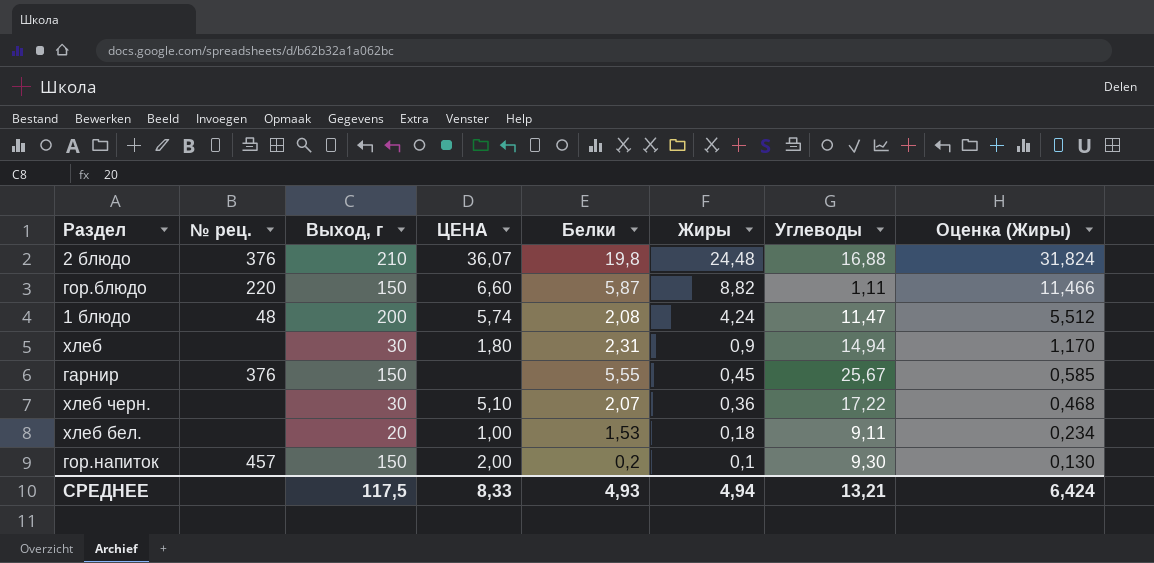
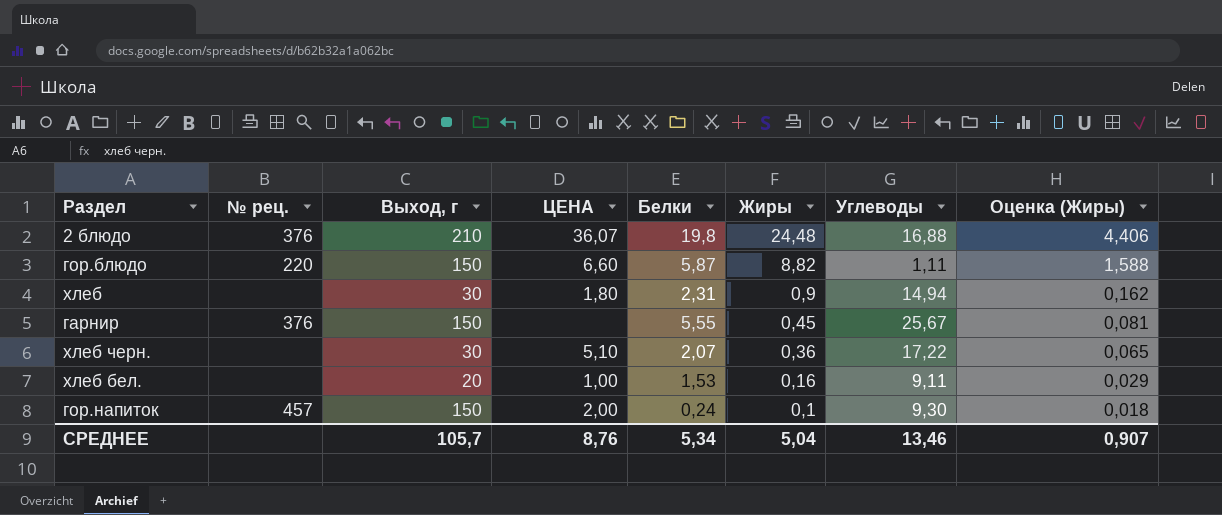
column Оценка (Жиры) | formula: [Жиры] * 1,3 -> [Жиры] * 0,18
row 1 блюдо: 48 | 200 | 5,74 | 2,08 | 4,24 | 11,47 | 5,512 -> none
хлеб бел. | Жиры: 0,18 -> 0,16
гор.напиток | Белки: 0,2 -> 0,24
СРЕДНЕЕ | Выход, г: 117,5 -> 105,7
СРЕДНЕЕ | ЦЕНА: 8,33 -> 8,76
СРЕДНЕЕ | Белки: 4,93 -> 5,34
СРЕДНЕЕ | Жиры: 4,94 -> 5,04
СРЕДНЕЕ | Углеводы: 13,21 -> 13,46
СРЕДНЕЕ | Оценка (Жиры): 6,424 -> 0,907

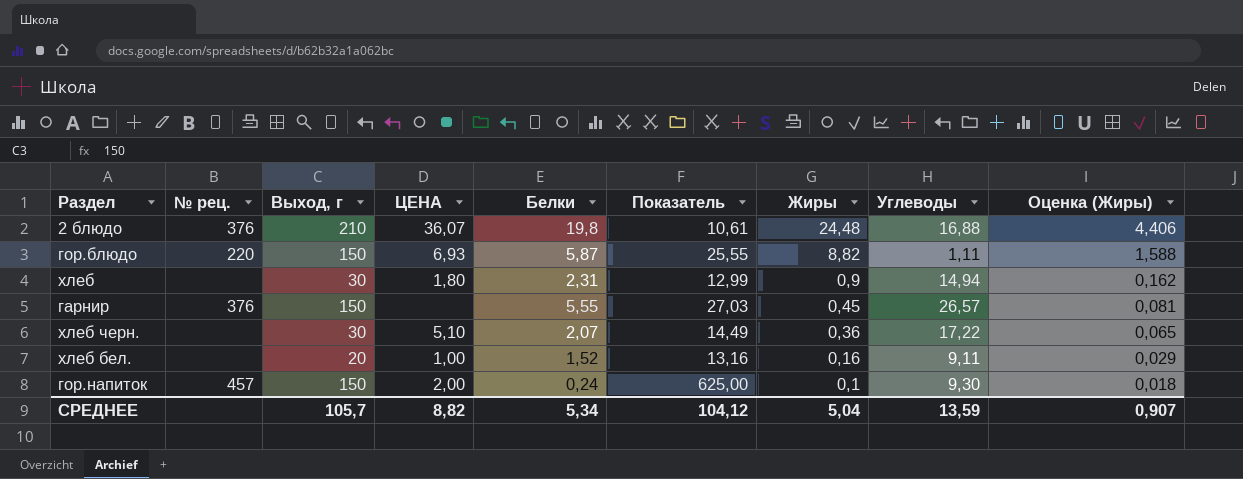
column Показатель | formula: none -> [Выход, г] / [Белки]
гор.блюдо | ЦЕНА: 6,60 -> 6,93
гарнир | Углеводы: 25,67 -> 26,57
хлеб бел. | Белки: 1,53 -> 1,52
СРЕДНЕЕ | ЦЕНА: 8,76 -> 8,82
СРЕДНЕЕ | Углеводы: 13,46 -> 13,59

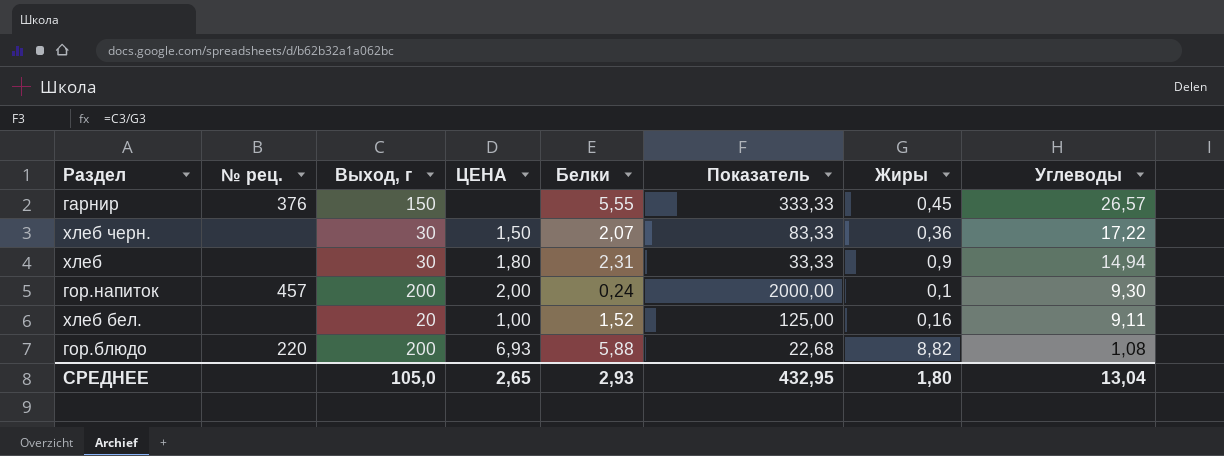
row order: Жиры descending -> Углеводы descending
column Оценка (Жиры) | formula: [Жиры] * 0,18 -> none
column Показатель | formula: [Выход, г] / [Белки] -> [Выход, г] / [Жиры]
row 2 блюдо: 376 | 210 | 36,07 | 19,8 | 10,61 | 24,48 | 16,88 | 4,406 -> none
хлеб черн. | ЦЕНА: 5,10 -> 1,50
гор.напиток | Выход, г: 150 -> 200
гор.блюдо | Выход, г: 150 -> 200
гор.блюдо | Белки: 5,87 -> 5,88
гор.блюдо | Углеводы: 1,11 -> 1,08
СРЕДНЕЕ | Выход, г: 105,7 -> 105,0
СРЕДНЕЕ | ЦЕНА: 8,82 -> 2,65
СРЕДНЕЕ | Белки: 5,34 -> 2,93
СРЕДНЕЕ | Показатель: 104,12 -> 432,95
СРЕДНЕЕ | Жиры: 5,04 -> 1,80
СРЕДНЕЕ | Углеводы: 13,59 -> 13,04

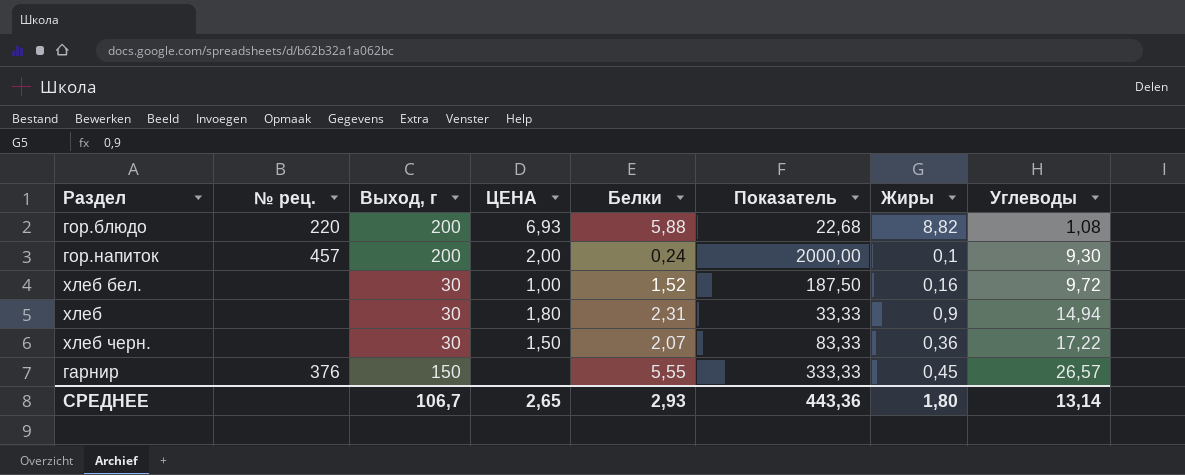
row order: Углеводы descending -> Углеводы ascending
хлеб бел. | Выход, г: 20 -> 30
хлеб бел. | Показатель: 125,00 -> 187,50
хлеб бел. | Углеводы: 9,11 -> 9,72
СРЕДНЕЕ | Выход, г: 105,0 -> 106,7
СРЕДНЕЕ | Показатель: 432,95 -> 443,36
СРЕДНЕЕ | Углеводы: 13,04 -> 13,14

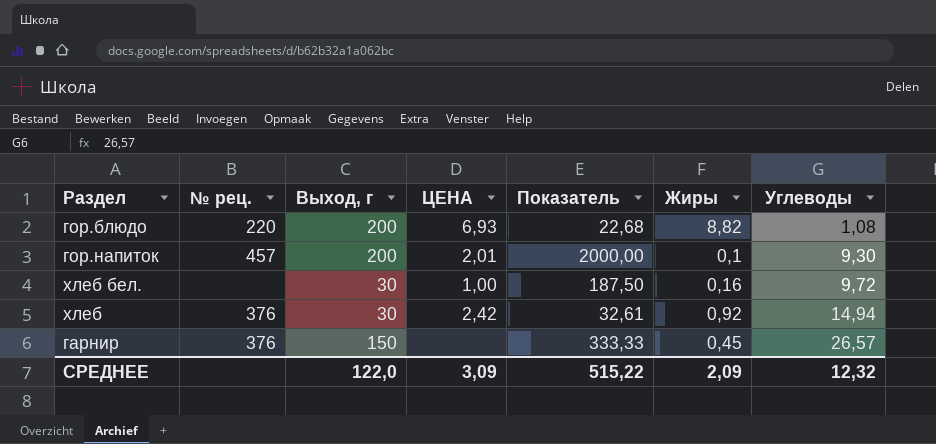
column Белки | position: 5 -> none
row хлеб черн.: none | 30 | 1,50 | 2,07 | 83,33 | 0,36 | 17,22 -> none
гор.напиток | ЦЕНА: 2,00 -> 2,01
хлеб | № рец.: none -> 376
хлеб | ЦЕНА: 1,80 -> 2,42
хлеб | Показатель: 33,33 -> 32,61
хлеб | Жиры: 0,9 -> 0,92
СРЕДНЕЕ | Выход, г: 106,7 -> 122,0
СРЕДНЕЕ | ЦЕНА: 2,65 -> 3,09
СРЕДНЕЕ | Показатель: 443,36 -> 515,22
СРЕДНЕЕ | Жиры: 1,80 -> 2,09
СРЕДНЕЕ | Углеводы: 13,14 -> 12,32

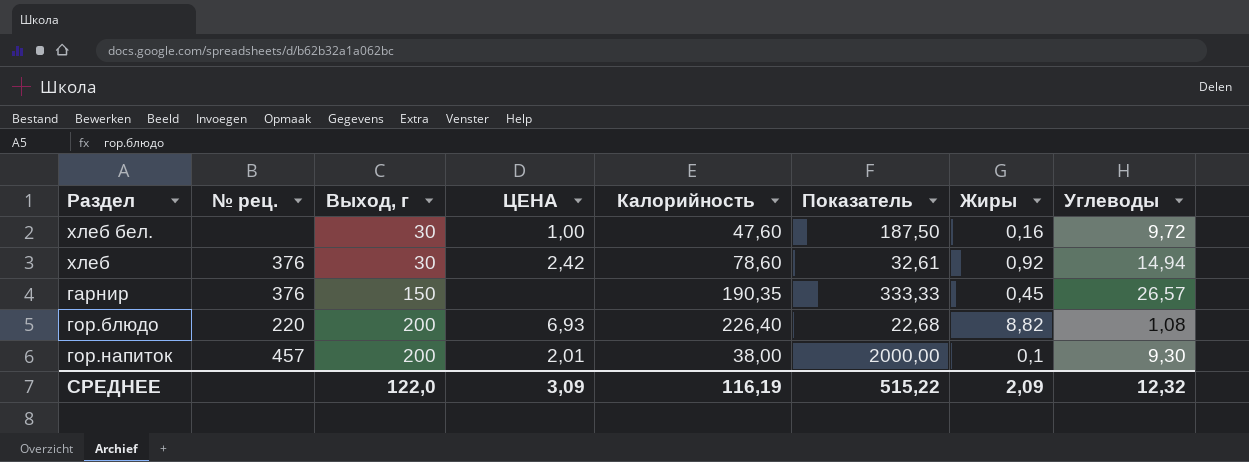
row order: Углеводы ascending -> Выход, г ascending
column Калорийность | position: none -> 5

